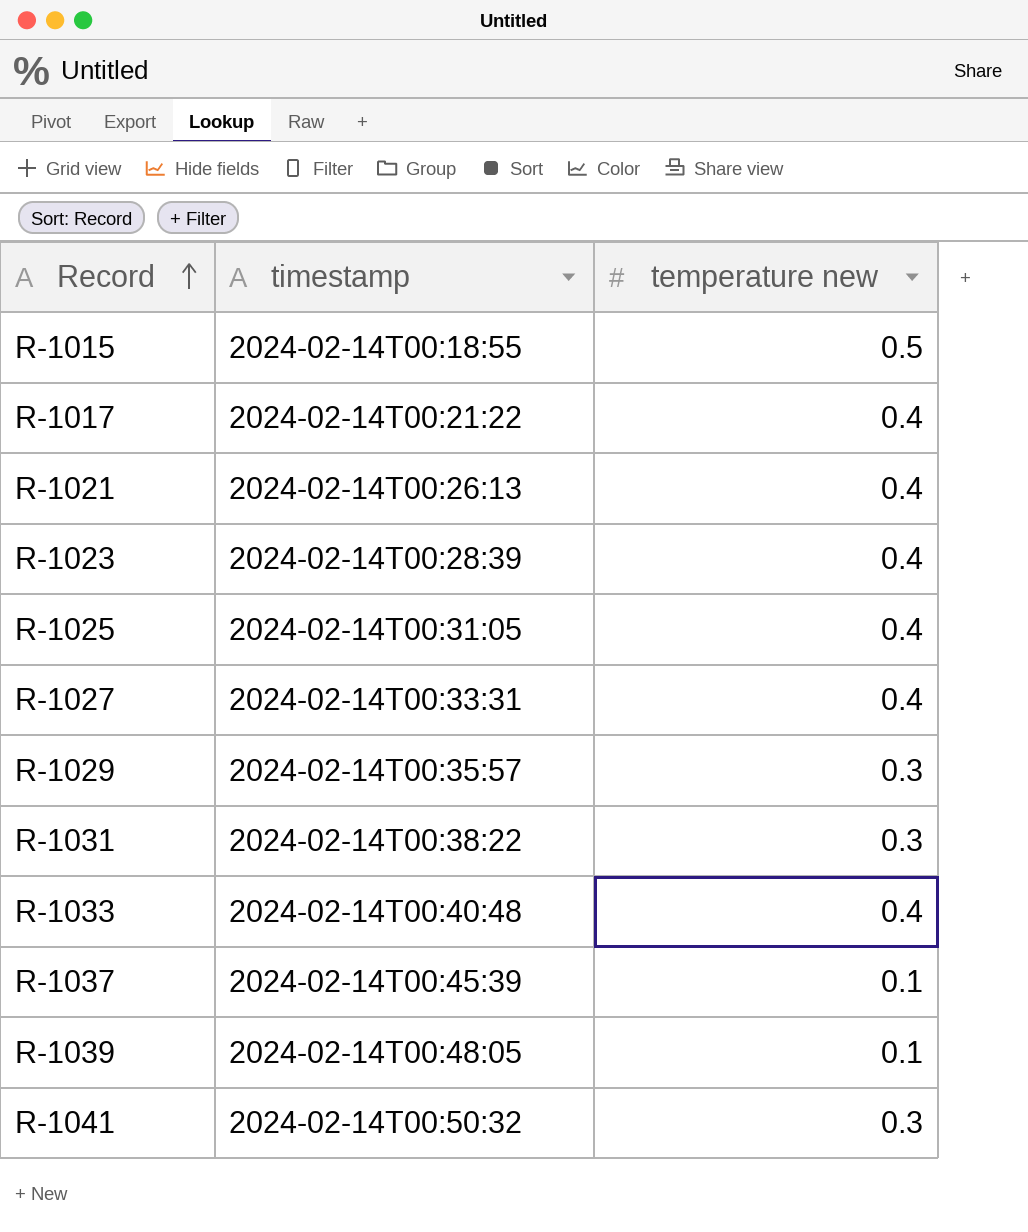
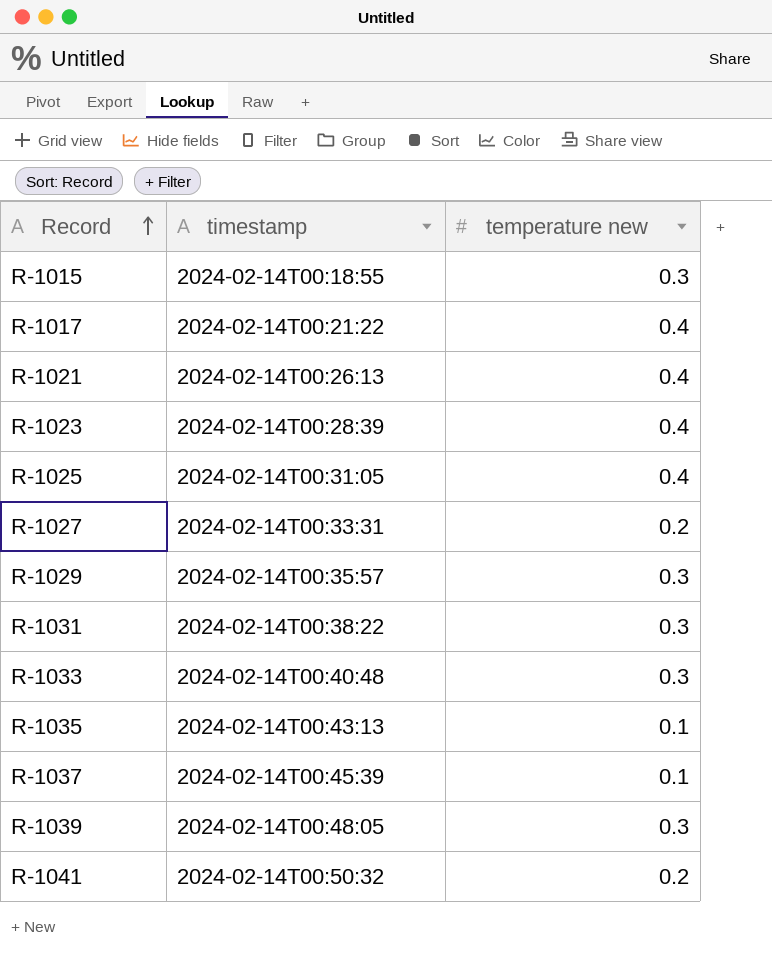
R-1015 | temperature new: 0.5 -> 0.3
R-1027 | temperature new: 0.4 -> 0.2
R-1033 | temperature new: 0.4 -> 0.3
row R-1035: none -> 2024-02-14T00:43:13 | 0.1
R-1039 | temperature new: 0.1 -> 0.3
R-1041 | temperature new: 0.3 -> 0.2

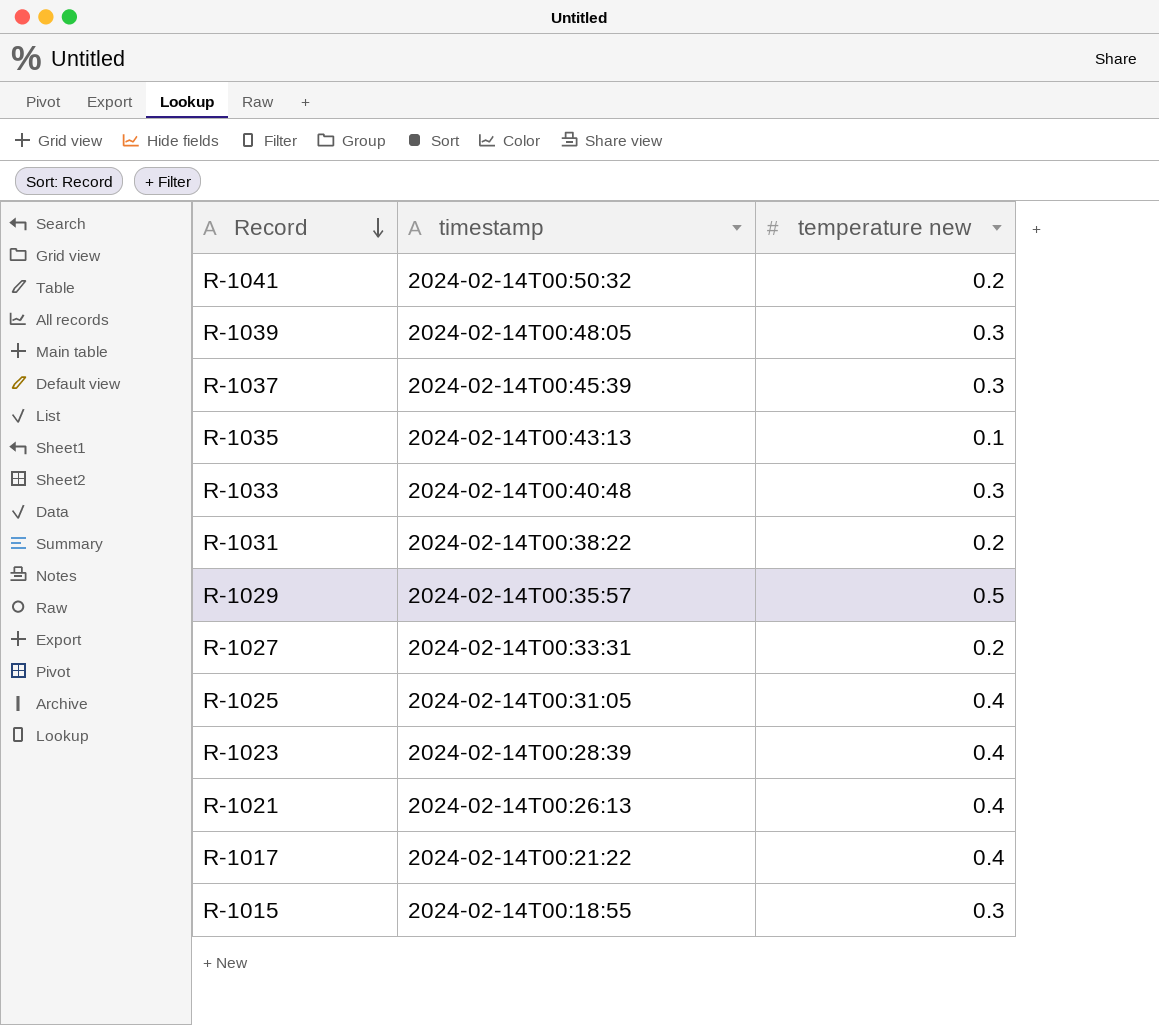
row order: Record ascending -> Record descending
R-1037 | temperature new: 0.1 -> 0.3
R-1031 | temperature new: 0.3 -> 0.2
R-1029 | temperature new: 0.3 -> 0.5

